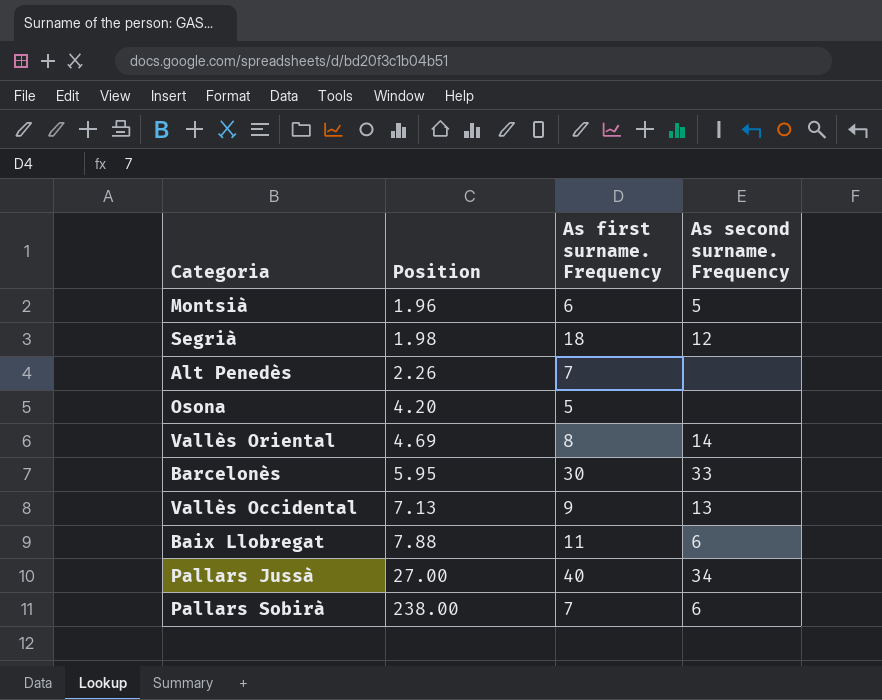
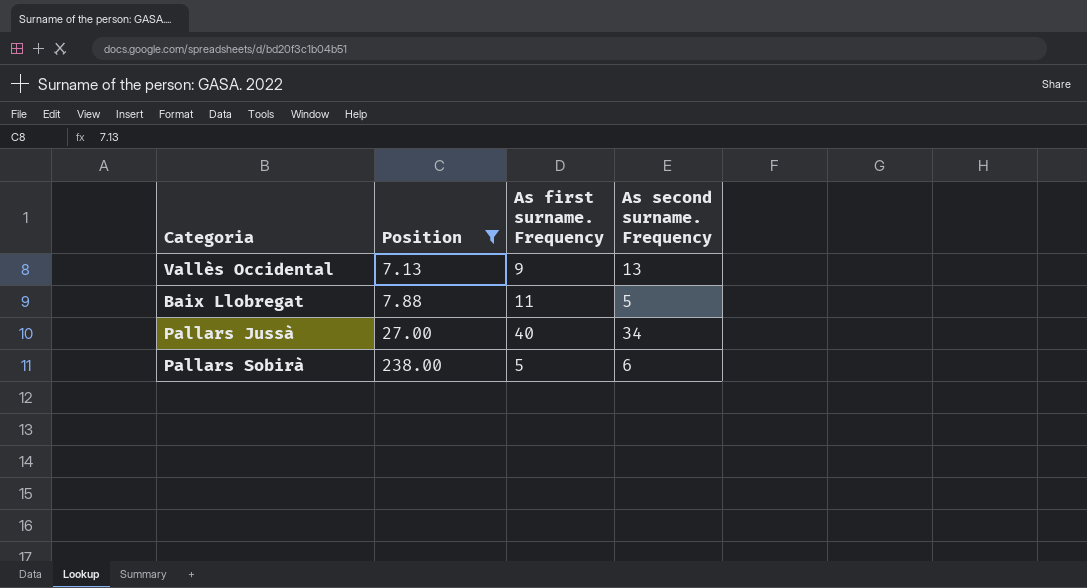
filter: none -> Position >= 7.13
Baix Llobregat | As second surname. Frequency: 6 -> 5
Pallars Sobirà | As first surname. Frequency: 7 -> 5

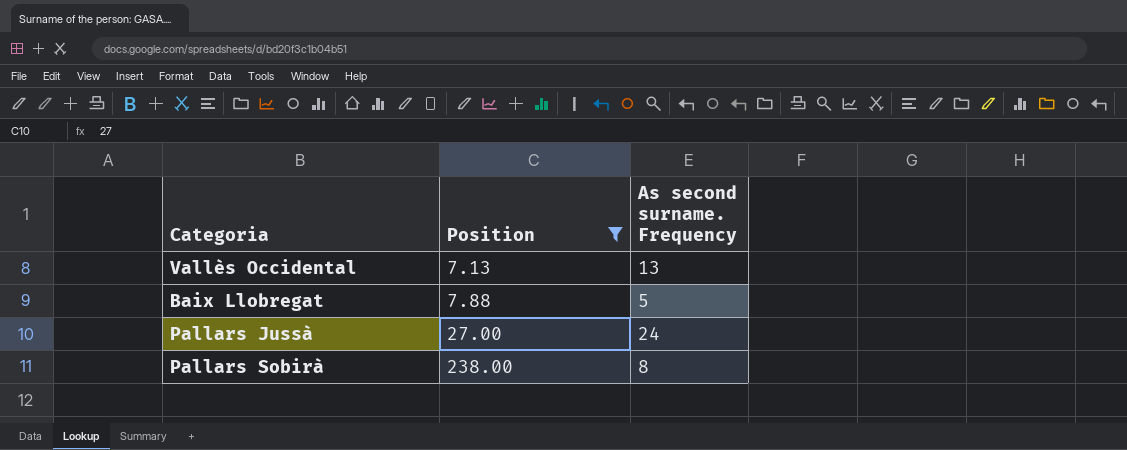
column As first surname. Frequency | position: 3 -> none
Pallars Jussà | As second surname. Frequency: 34 -> 24
Pallars Sobirà | As second surname. Frequency: 6 -> 8

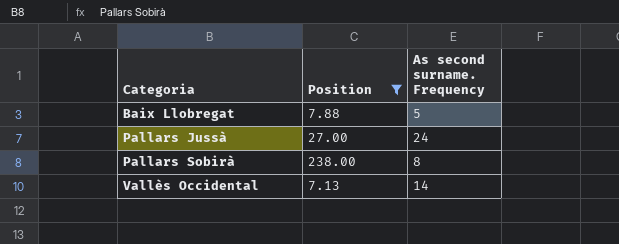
row order: Position ascending -> Categoria ascending
Vallès Occidental | As second surname. Frequency: 13 -> 14

